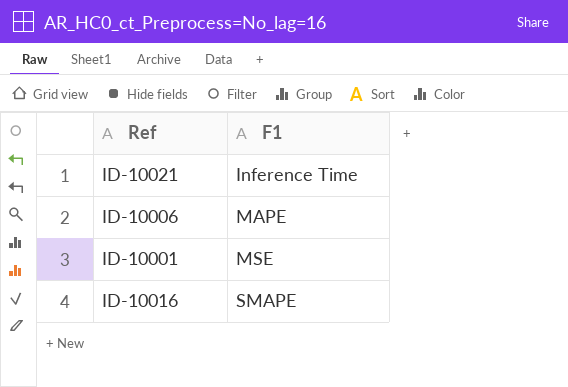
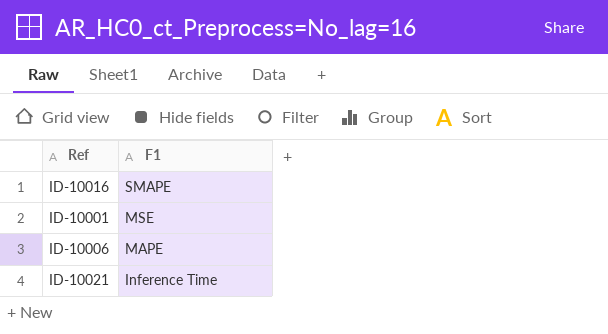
row order: F1 ascending -> F1 descending

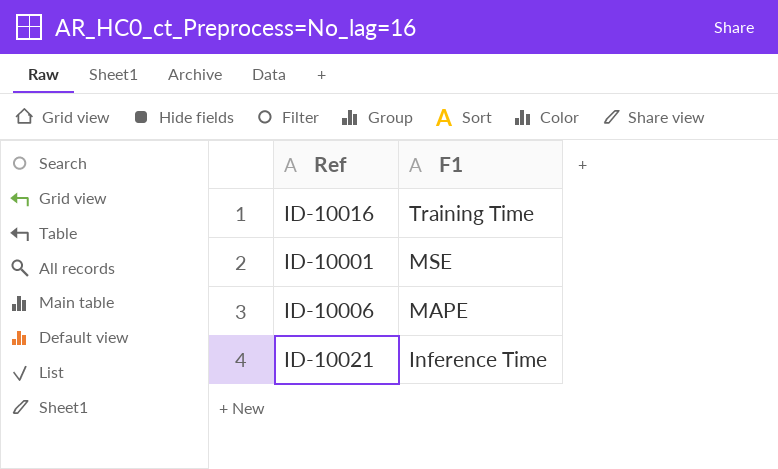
ID-10016 | F1: SMAPE -> Training Time

